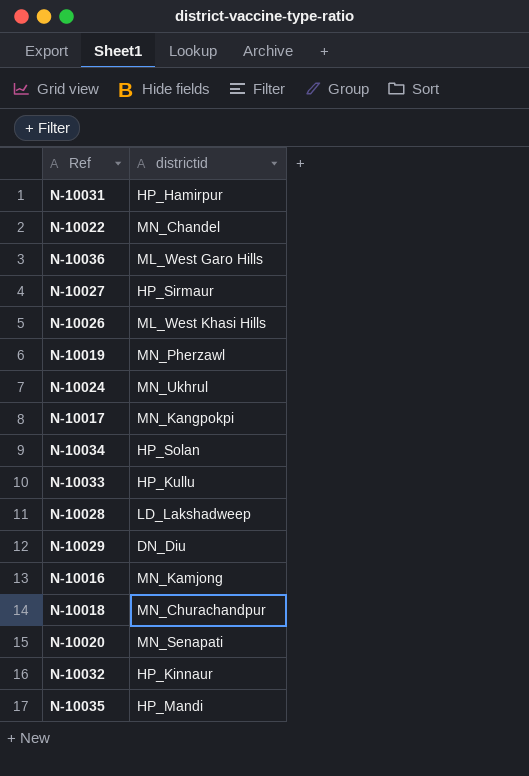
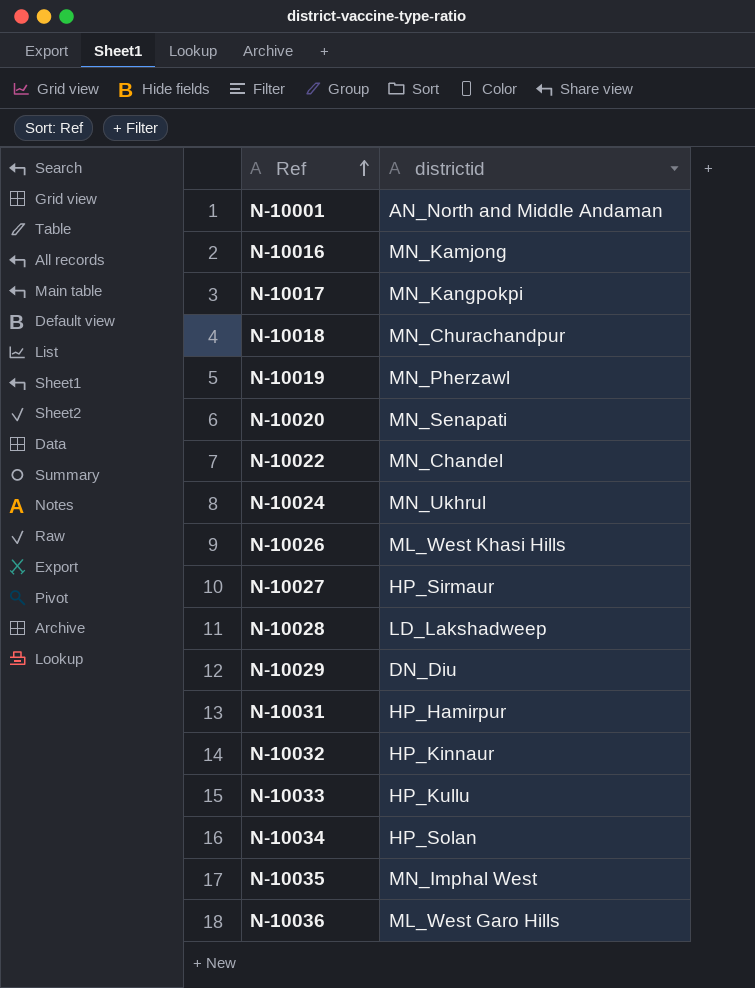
row order: none -> Ref ascending
row N-10001: none -> AN_North and Middle Andaman
N-10035 | districtid: HP_Mandi -> MN_Imphal West

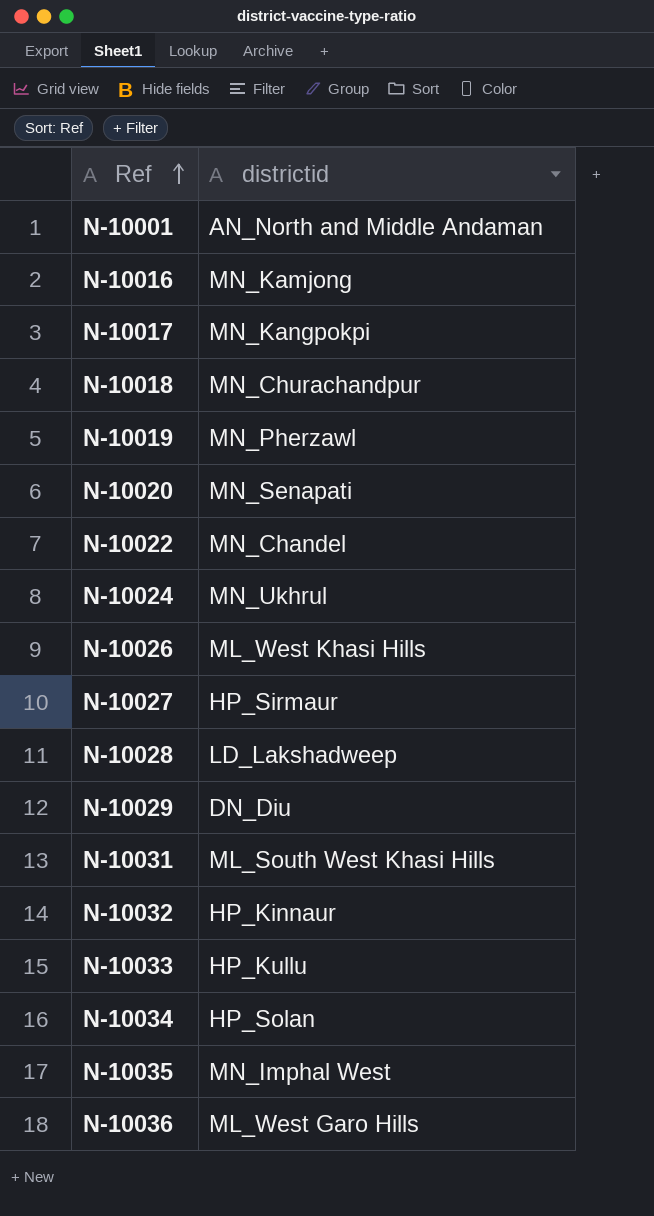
N-10031 | districtid: HP_Hamirpur -> ML_South West Khasi Hills

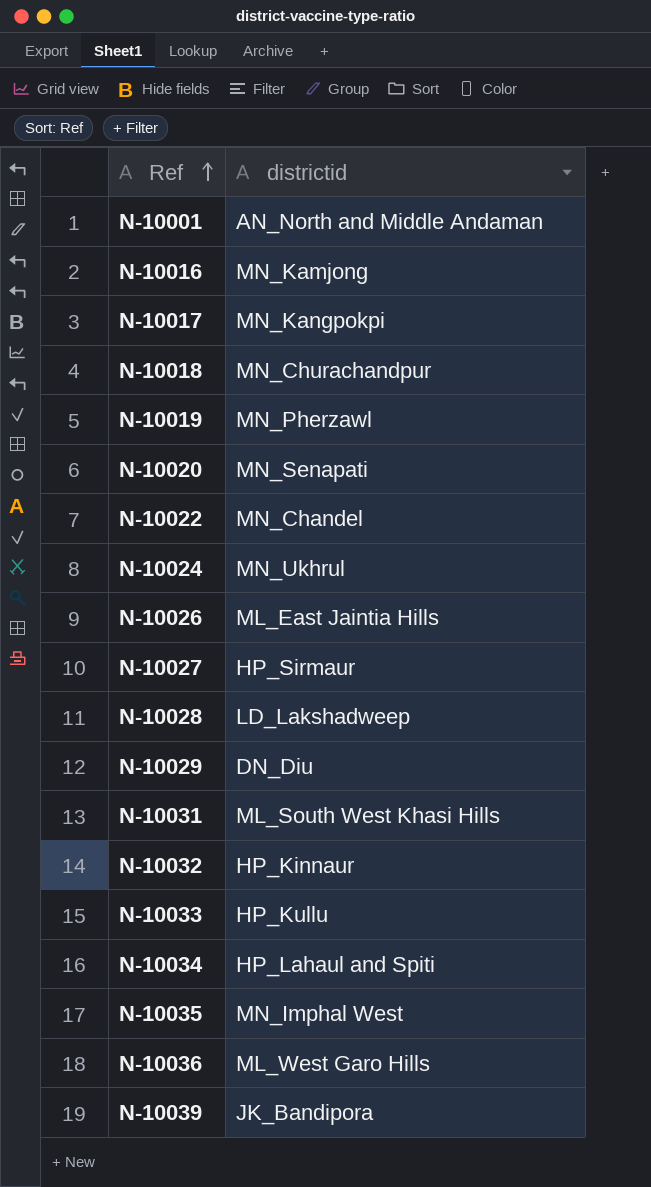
N-10026 | districtid: ML_West Khasi Hills -> ML_East Jaintia Hills
N-10034 | districtid: HP_Solan -> HP_Lahaul and Spiti
row N-10039: none -> JK_Bandipora

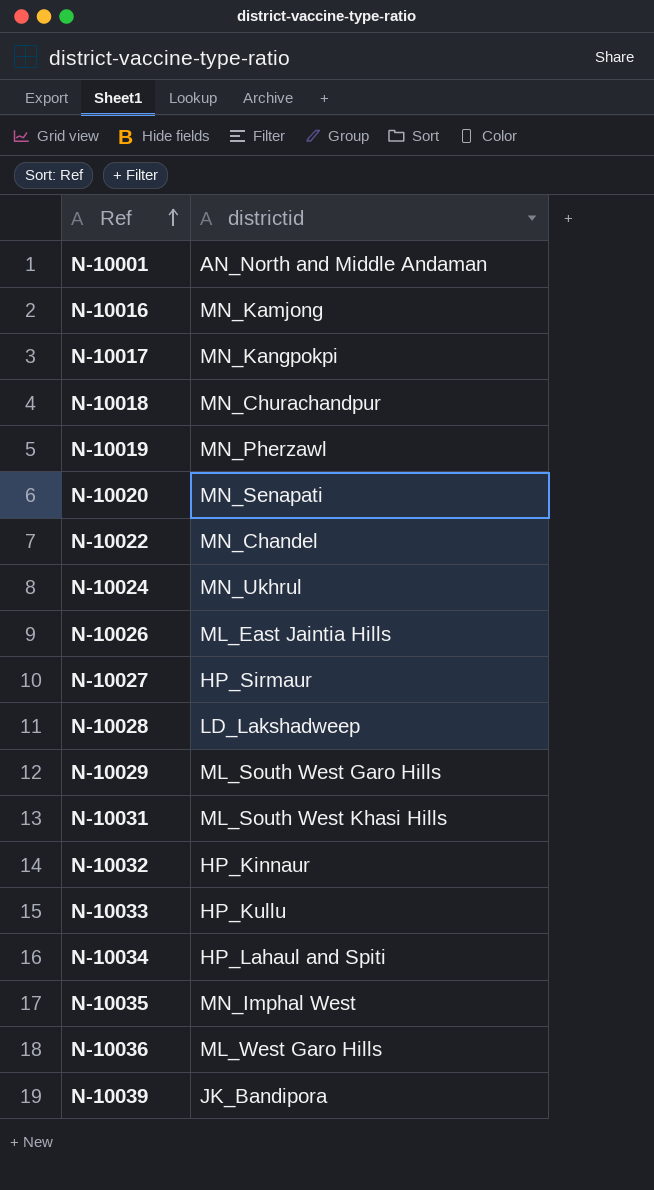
N-10029 | districtid: DN_Diu -> ML_South West Garo Hills

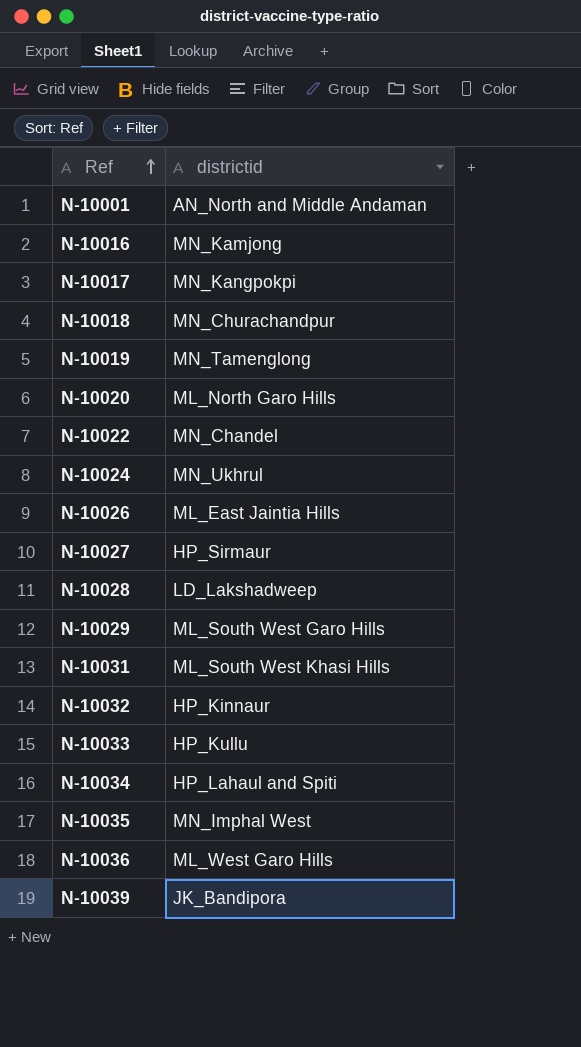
N-10019 | districtid: MN_Pherzawl -> MN_Tamenglong
N-10020 | districtid: MN_Senapati -> ML_North Garo Hills

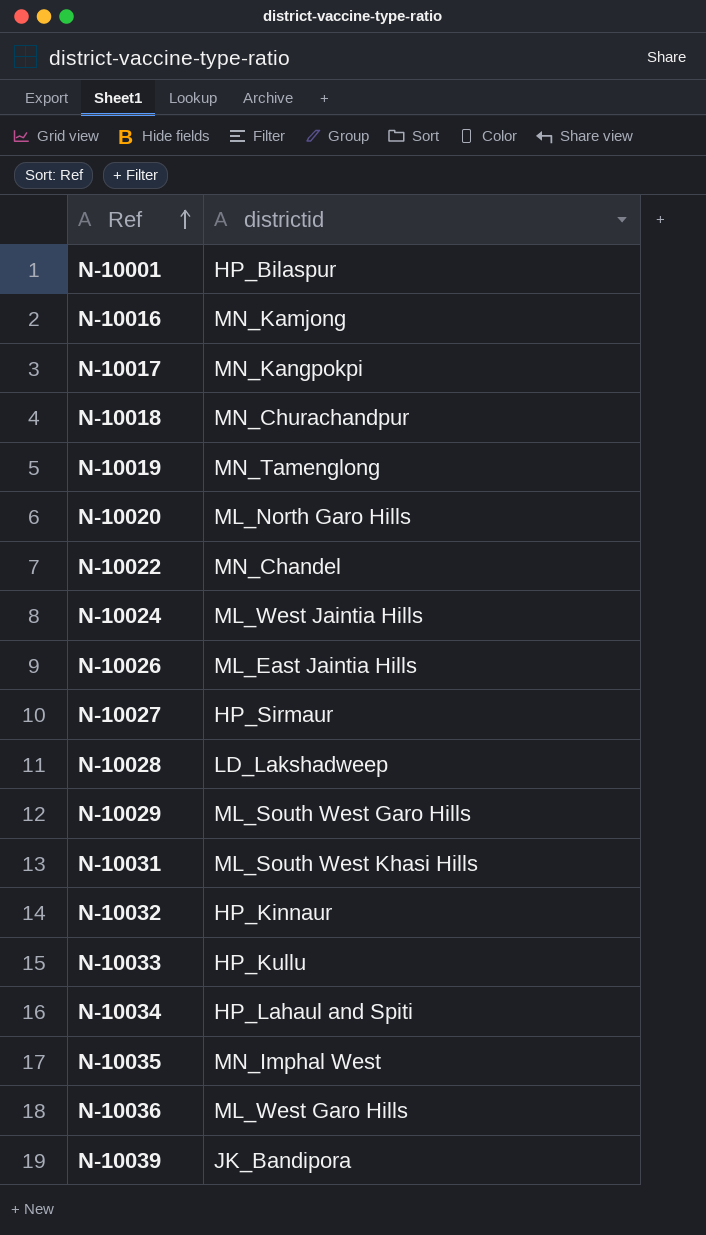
N-10001 | districtid: AN_North and Middle Andaman -> HP_Bilaspur
N-10024 | districtid: MN_Ukhrul -> ML_West Jaintia Hills

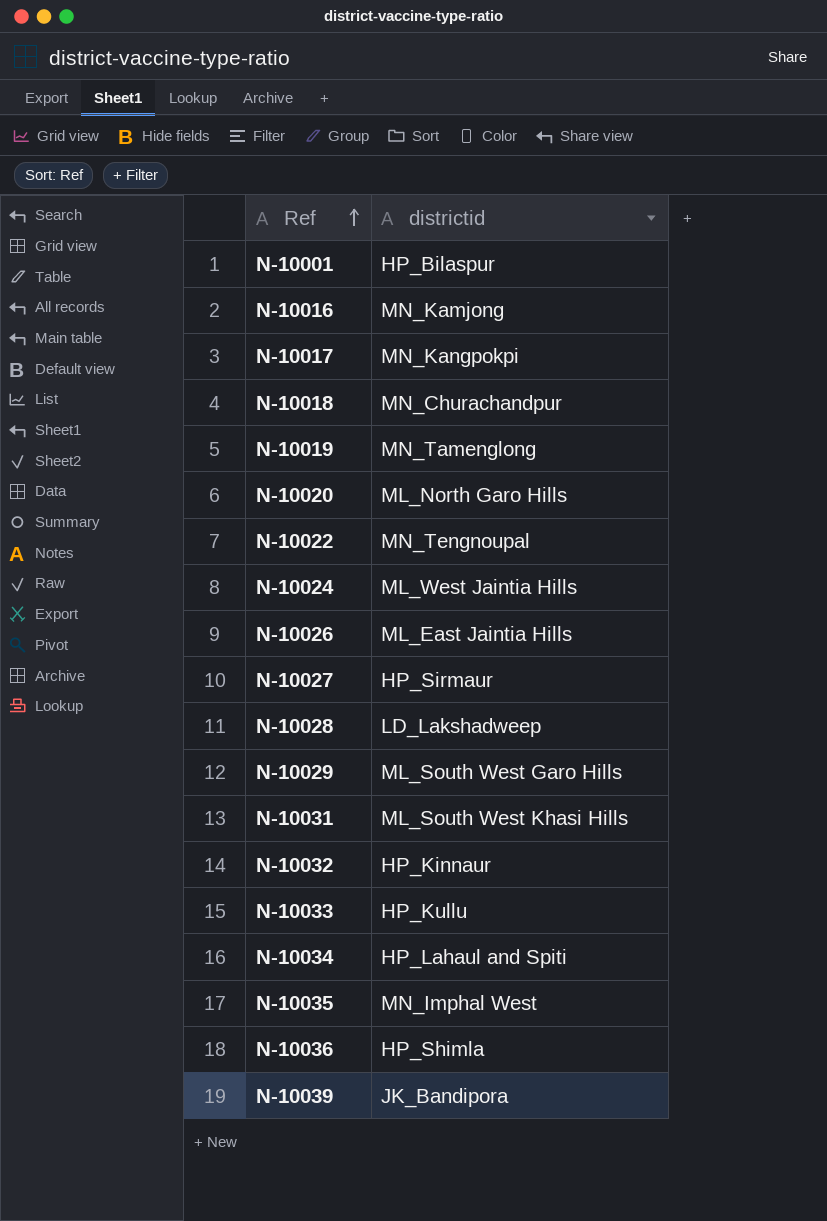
N-10022 | districtid: MN_Chandel -> MN_Tengnoupal
N-10036 | districtid: ML_West Garo Hills -> HP_Shimla

